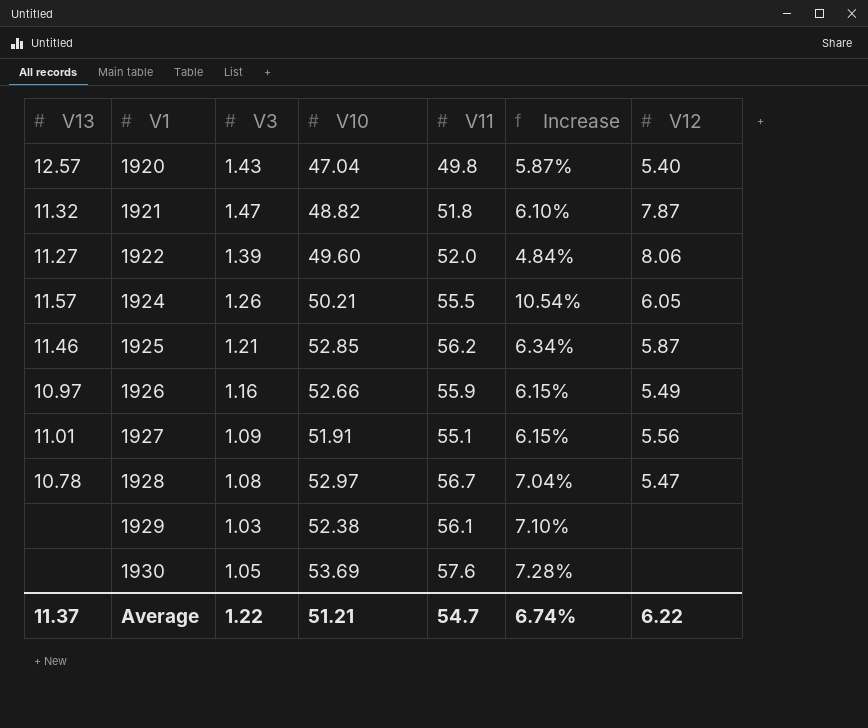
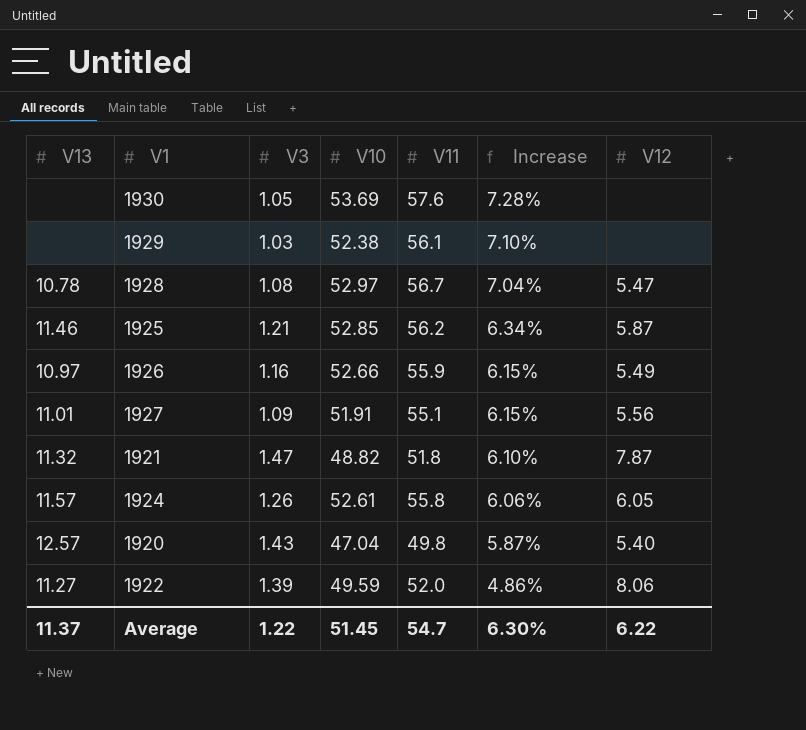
row order: V1 ascending -> Increase descending
1924 | V10: 50.21 -> 52.61
1924 | V11: 55.5 -> 55.8
1924 | Increase: 10.54% -> 6.06%
1922 | V10: 49.60 -> 49.59
1922 | Increase: 4.84% -> 4.86%
Average | V10: 51.21 -> 51.45
Average | Increase: 6.74% -> 6.30%

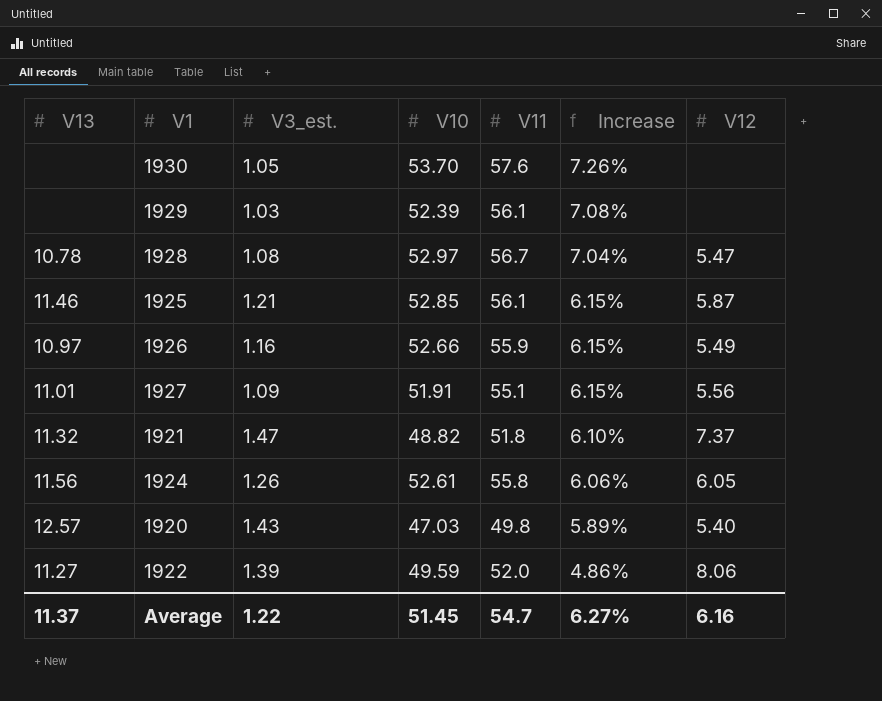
column name: V3 -> V3_est.
1930 | V10: 53.69 -> 53.70
1930 | Increase: 7.28% -> 7.26%
1929 | V10: 52.38 -> 52.39
1929 | Increase: 7.10% -> 7.08%
1925 | V11: 56.2 -> 56.1
1925 | Increase: 6.34% -> 6.15%
1921 | V12: 7.87 -> 7.37
1924 | V13: 11.57 -> 11.56
1920 | V10: 47.04 -> 47.03
1920 | Increase: 5.87% -> 5.89%
Average | Increase: 6.30% -> 6.27%
Average | V12: 6.22 -> 6.16

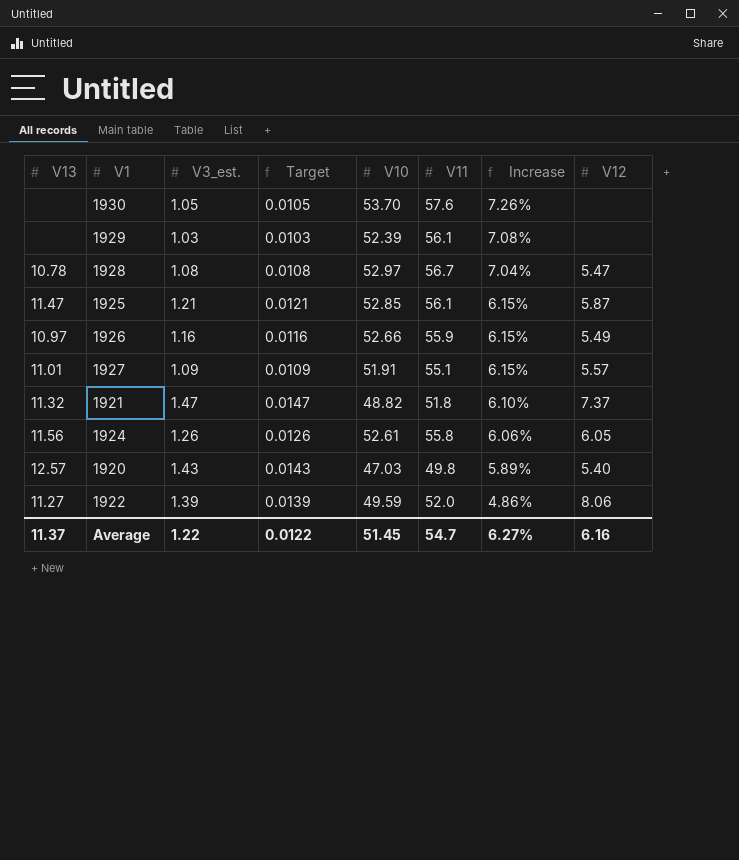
column Target | formula: none -> [V3_est.] * 0.01
1925 | V13: 11.46 -> 11.47
1927 | V12: 5.56 -> 5.57

